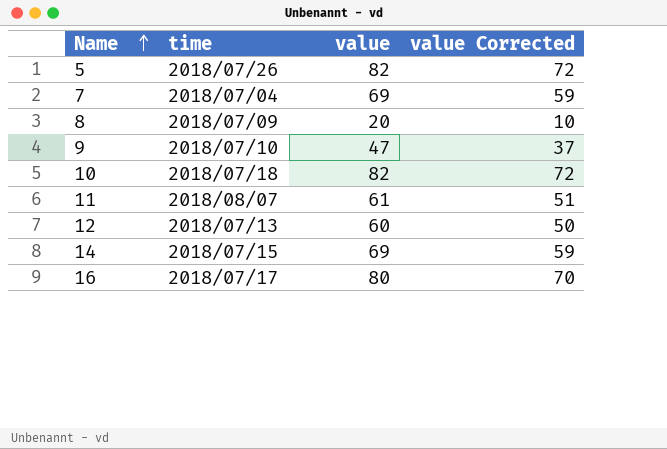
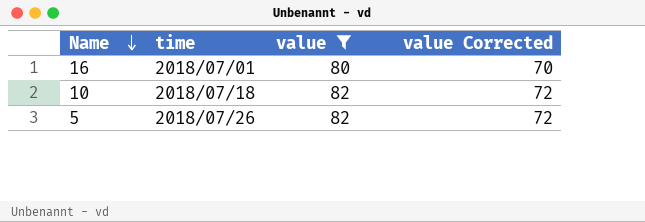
filter: none -> value >= 80
row order: Name ascending -> Name descending
16 | time: 2018/07/17 -> 2018/07/01

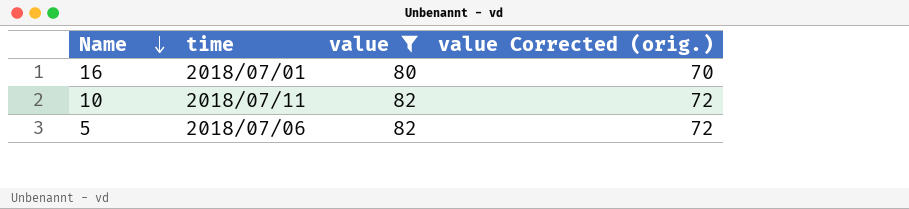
column name: value Corrected -> value Corrected (orig.)
10 | time: 2018/07/18 -> 2018/07/11
5 | time: 2018/07/26 -> 2018/07/06

